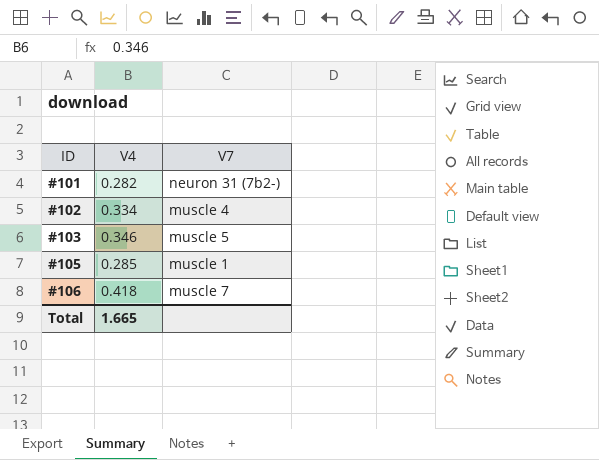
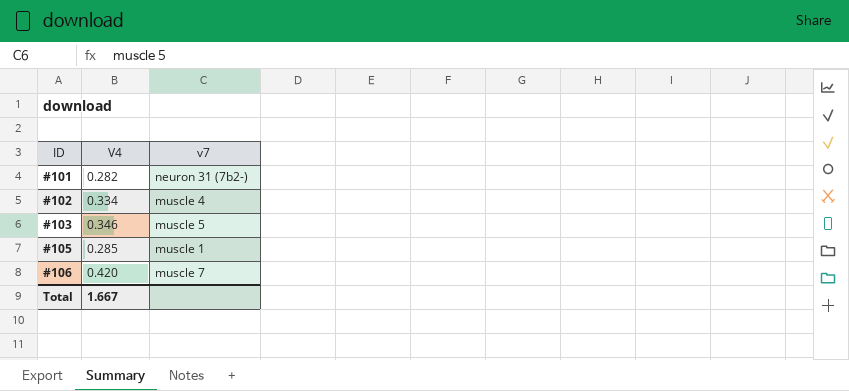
column name: V7 -> v7
#106 | V4: 0.418 -> 0.420
Total | V4: 1.665 -> 1.667

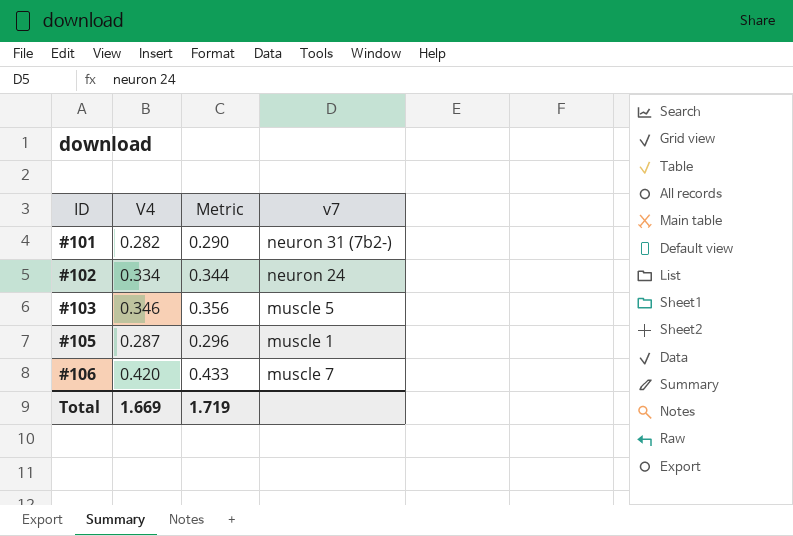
column Metric | formula: none -> [V4] * 1.03
#102 | v7: muscle 4 -> neuron 24
#105 | V4: 0.285 -> 0.287
Total | V4: 1.667 -> 1.669

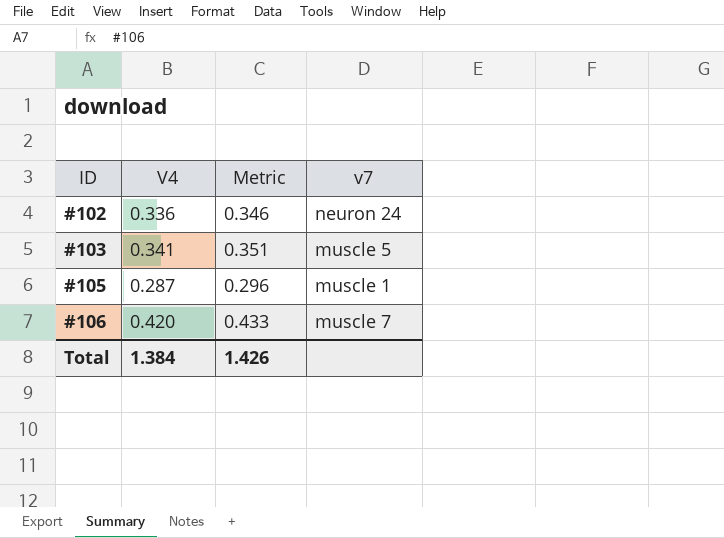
row #101: 0.282 | 0.290 | neuron 31 (7b2-) -> none
#102 | V4: 0.334 -> 0.336
#102 | Metric: 0.344 -> 0.346
#103 | V4: 0.346 -> 0.341
#103 | Metric: 0.356 -> 0.351
Total | V4: 1.669 -> 1.384
Total | Metric: 1.719 -> 1.426

